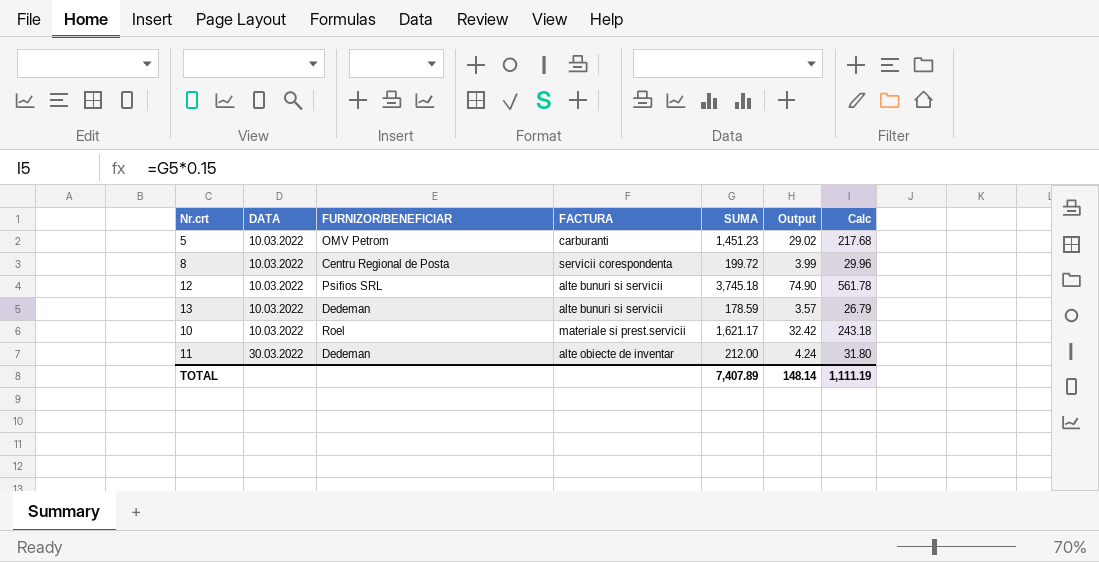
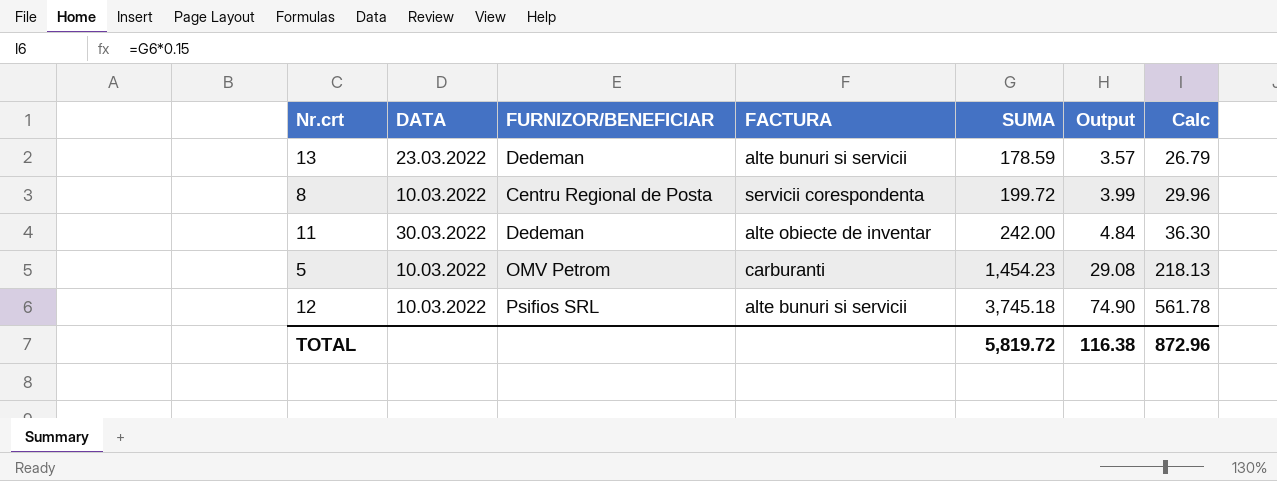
row order: DATA ascending -> SUMA ascending
row 10: 10.03.2022 | Roel | materiale si prest.servicii | 1,621.17 | 32.42 | 243.18 -> none
13 | DATA: 10.03.2022 -> 23.03.2022
11 | SUMA: 212.00 -> 242.00
11 | Output: 4.24 -> 4.84
11 | Calc: 31.80 -> 36.30
5 | SUMA: 1,451.23 -> 1,454.23
5 | Output: 29.02 -> 29.08
5 | Calc: 217.68 -> 218.13
TOTAL | SUMA: 7,407.89 -> 5,819.72
TOTAL | Output: 148.14 -> 116.38
TOTAL | Calc: 1,111.19 -> 872.96

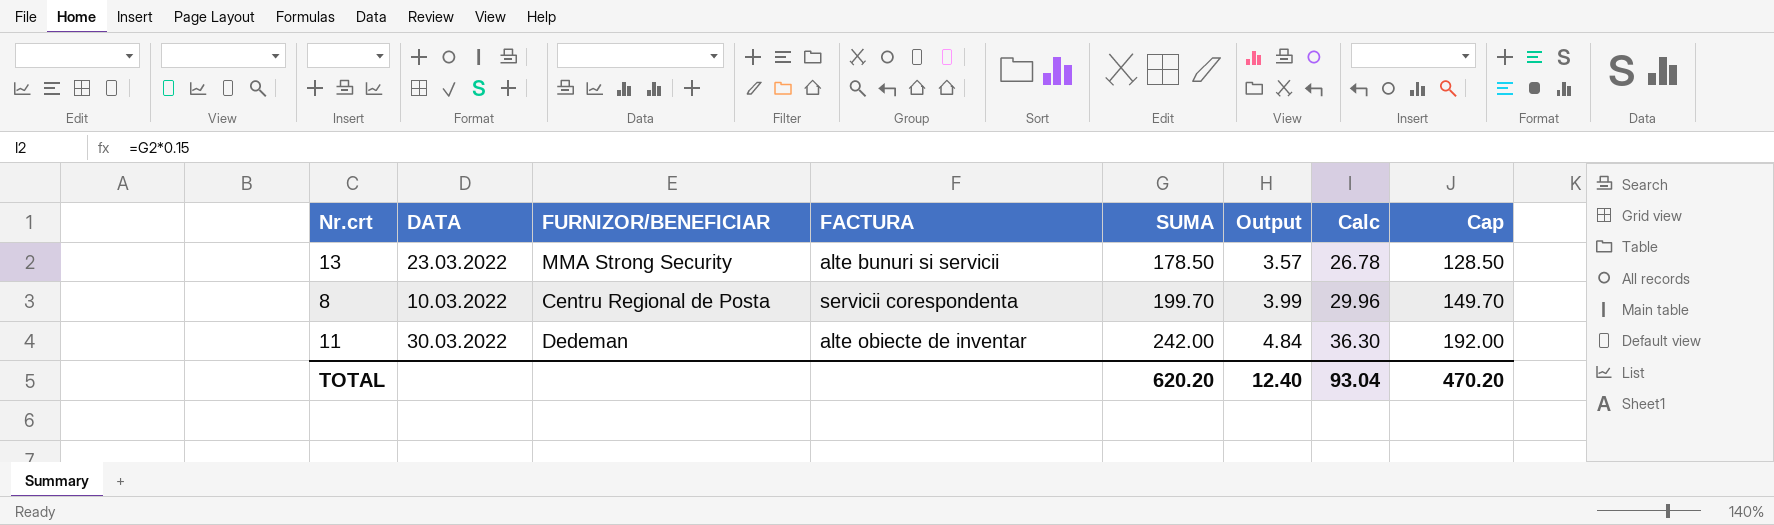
column Cap | formula: none -> [SUMA] - 50
row 5: 10.03.2022 | OMV Petrom | carburanti | 1,454.23 | 29.08 | 218.13 -> none
row 12: 10.03.2022 | Psifios SRL | alte bunuri si servicii | 3,745.18 | 74.90 | 561.78 -> none
13 | FURNIZOR/BENEFICIAR: Dedeman -> MMA Strong Security
13 | SUMA: 178.59 -> 178.50
13 | Calc: 26.79 -> 26.78
8 | SUMA: 199.72 -> 199.70
TOTAL | SUMA: 5,819.72 -> 620.20
TOTAL | Output: 116.38 -> 12.40
TOTAL | Calc: 872.96 -> 93.04

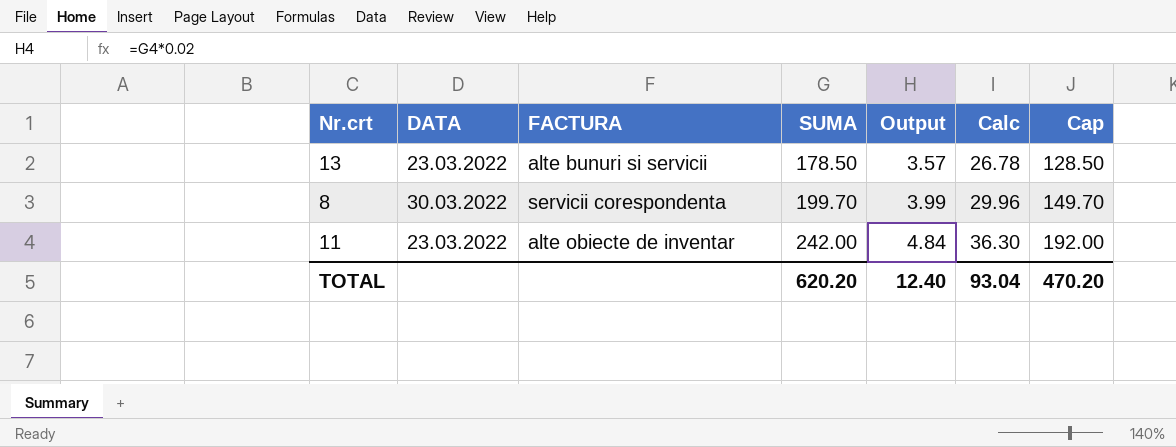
column FURNIZOR/BENEFICIAR | position: 3 -> none
8 | DATA: 10.03.2022 -> 30.03.2022
11 | DATA: 30.03.2022 -> 23.03.2022

